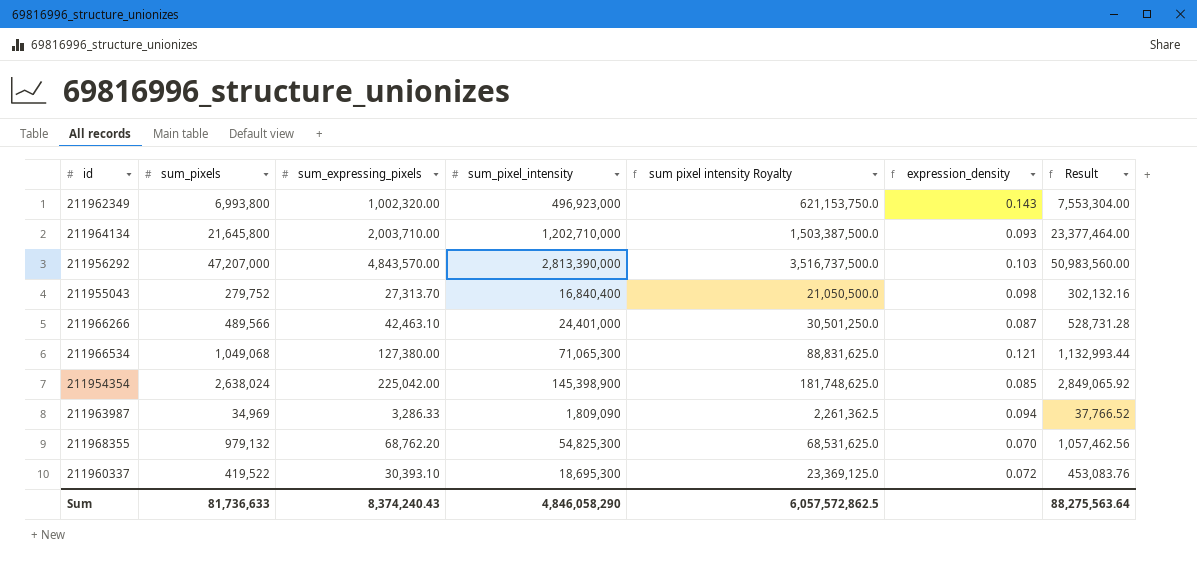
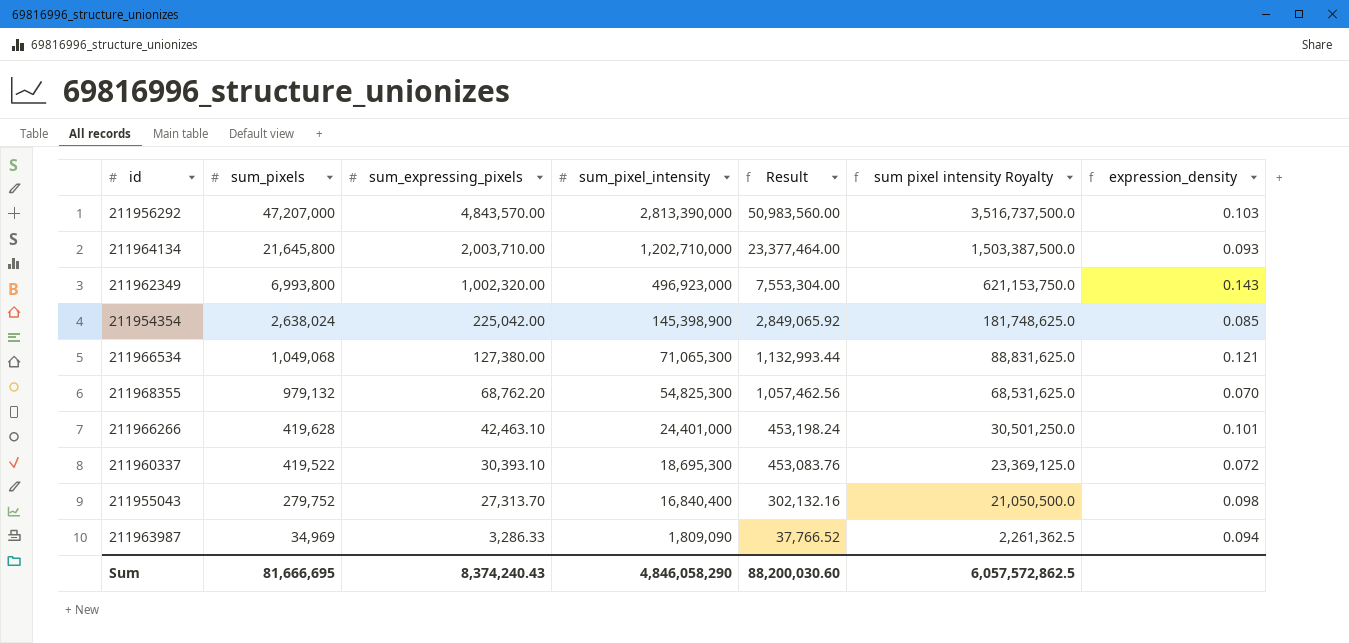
row order: none -> sum_pixels descending
column Result | position: 7 -> 5
211966266 | sum_pixels: 489,566 -> 419,628
211966266 | Result: 528,731.28 -> 453,198.24
211966266 | expression_density: 0.087 -> 0.101
Sum | sum_pixels: 81,736,633 -> 81,666,695
Sum | Result: 88,275,563.64 -> 88,200,030.60

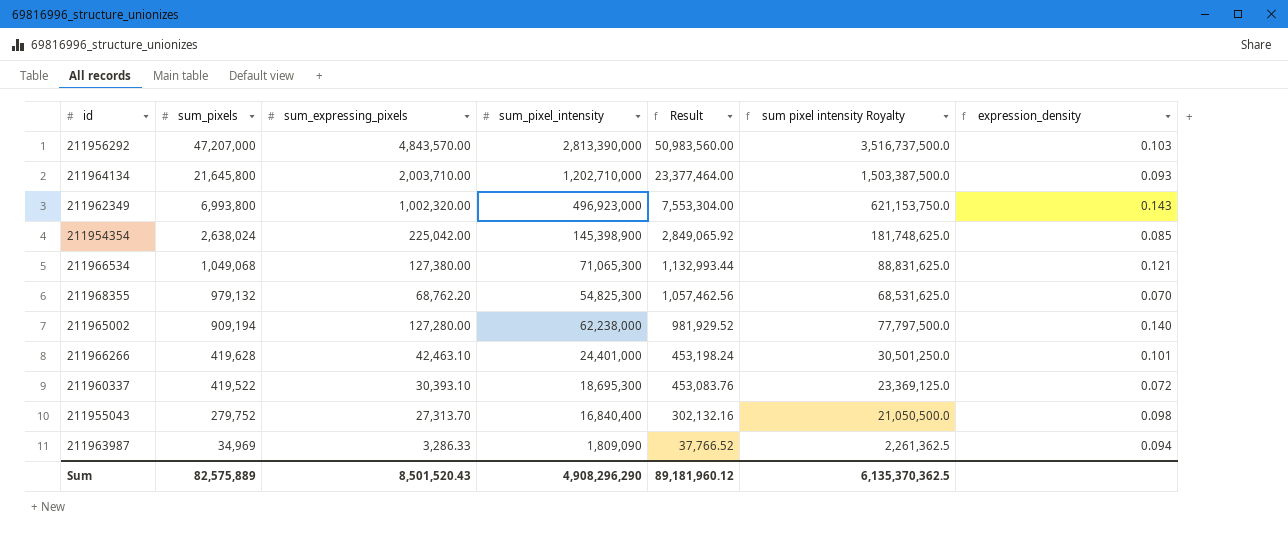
row 211965002: none -> 909,194 | 127,280.00 | 62,238,000 | 981,929.52 | 77,797,500.0 | 0.140
Sum | sum_pixels: 81,666,695 -> 82,575,889
Sum | sum_expressing_pixels: 8,374,240.43 -> 8,501,520.43
Sum | sum_pixel_intensity: 4,846,058,290 -> 4,908,296,290
Sum | Result: 88,200,030.60 -> 89,181,960.12
Sum | sum pixel intensity Royalty: 6,057,572,862.5 -> 6,135,370,362.5

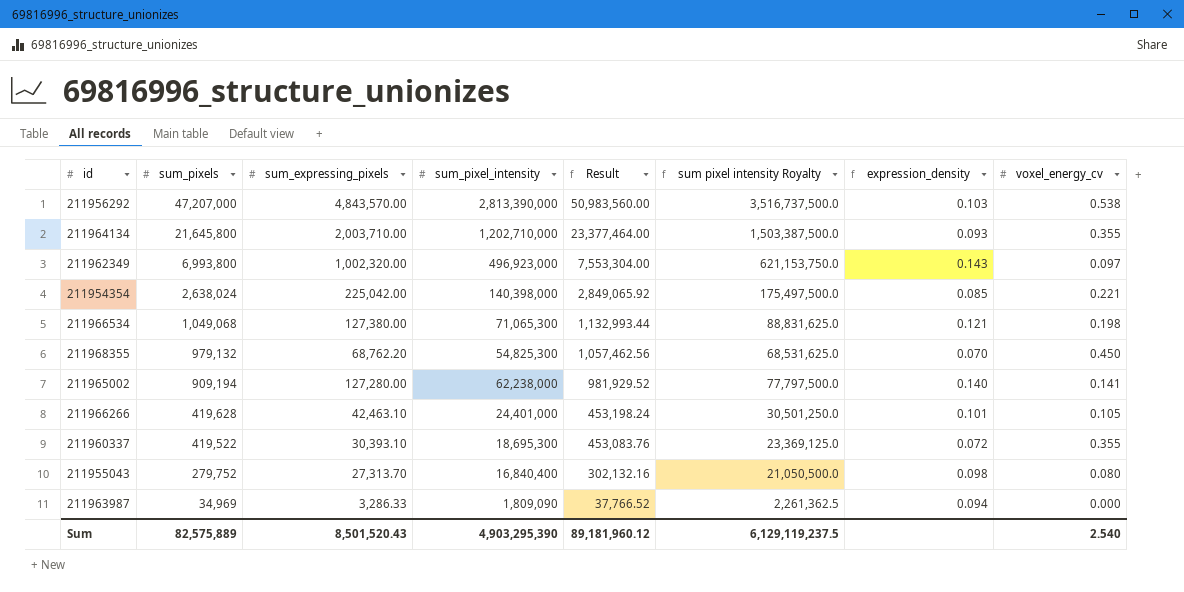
column voxel_energy_cv | position: none -> 8
211954354 | sum_pixel_intensity: 145,398,900 -> 140,398,000
211954354 | sum pixel intensity Royalty: 181,748,625.0 -> 175,497,500.0
Sum | sum_pixel_intensity: 4,908,296,290 -> 4,903,295,390
Sum | sum pixel intensity Royalty: 6,135,370,362.5 -> 6,129,119,237.5

